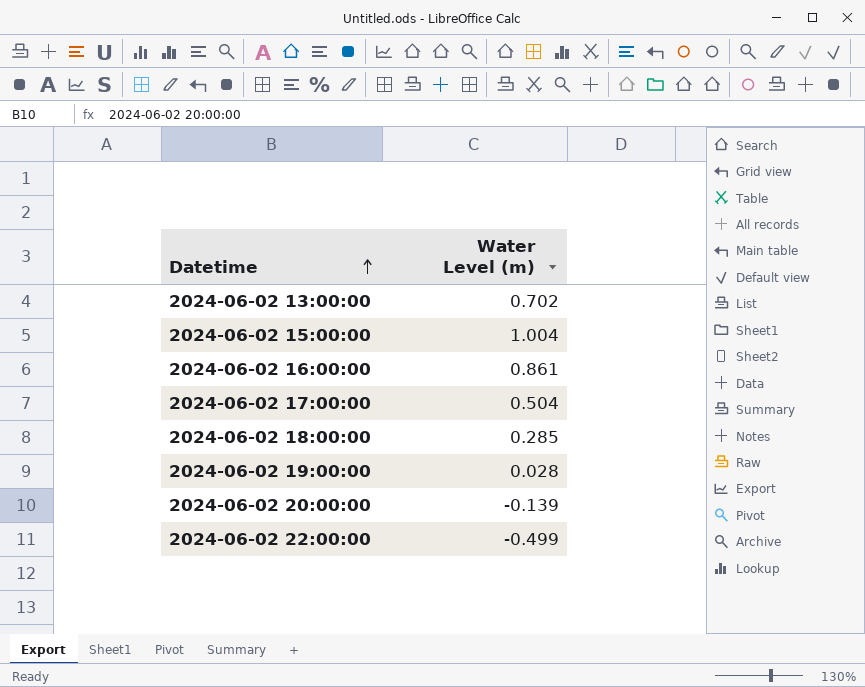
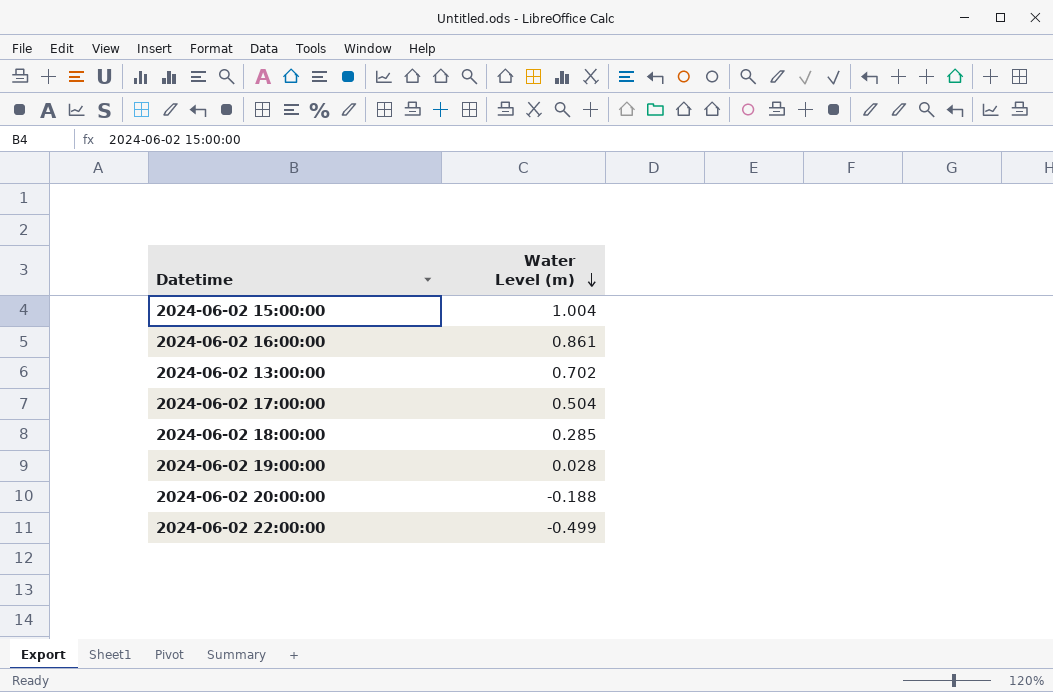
row order: Datetime ascending -> Water Level (m) descending
2024-06-02 20:00:00 | Water Level (m): -0.139 -> -0.188

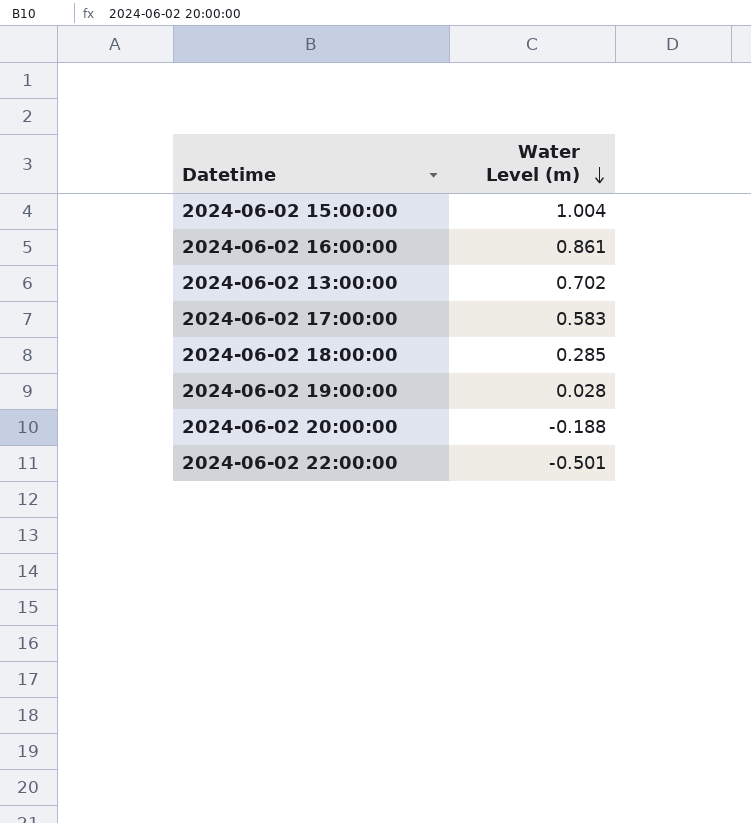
2024-06-02 17:00:00 | Water Level (m): 0.504 -> 0.583
2024-06-02 22:00:00 | Water Level (m): -0.499 -> -0.501

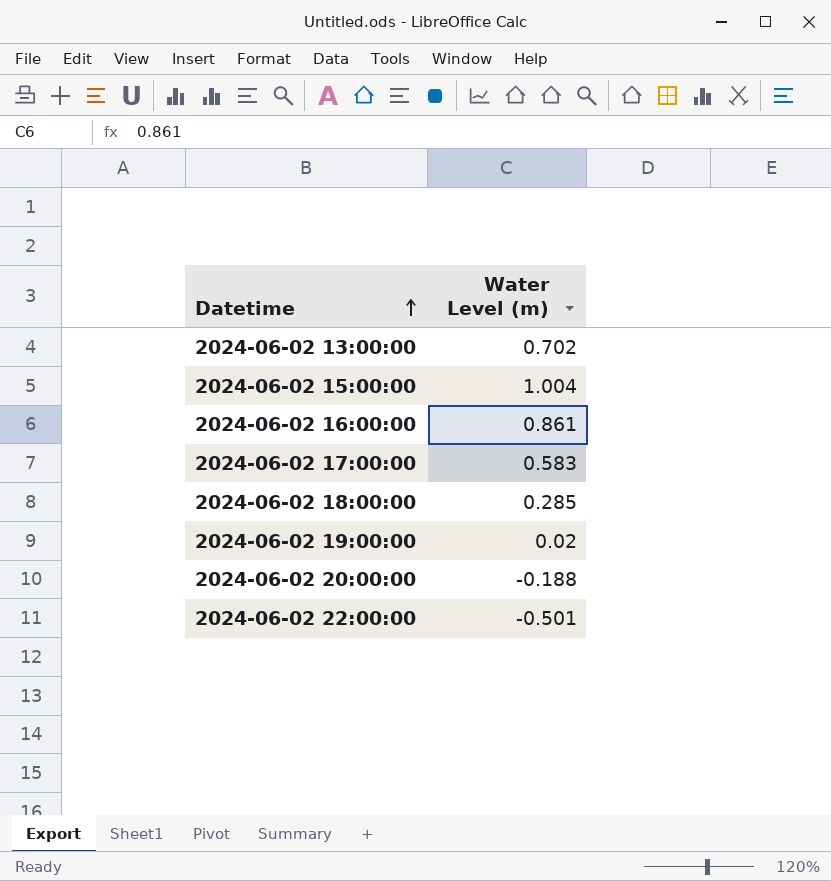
row order: Water Level (m) descending -> Datetime ascending
2024-06-02 19:00:00 | Water Level (m): 0.028 -> 0.02

